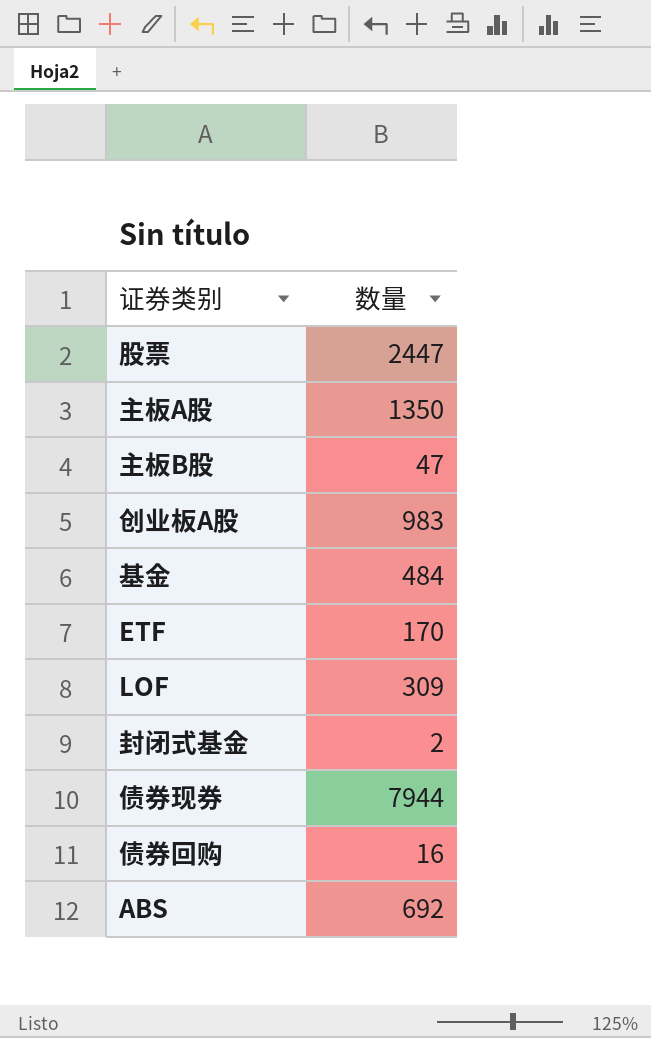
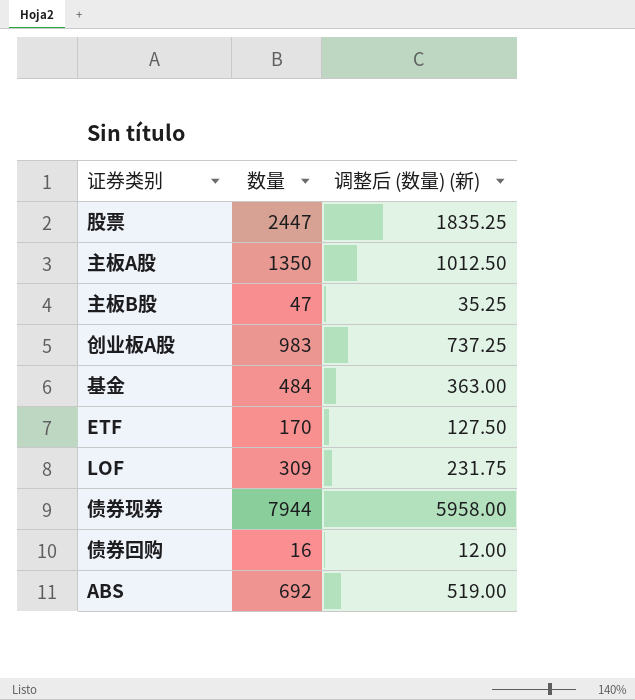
column 调整后 (数量) (新) | formula: none -> [数量] * 0.75
row 封闭式基金: 2 -> none

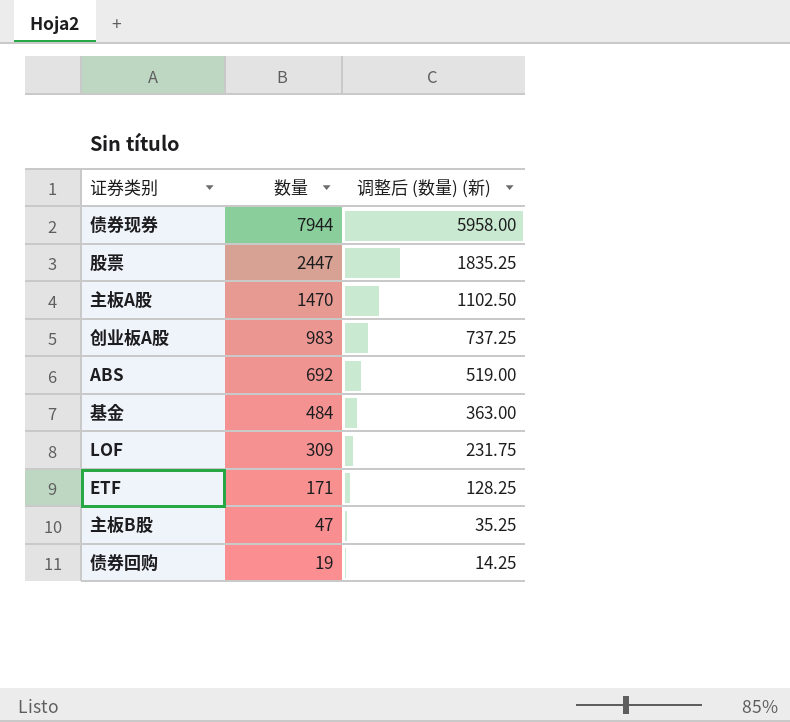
row order: none -> 数量 descending
主板A股 | 数量: 1350 -> 1470
主板A股 | 调整后 (数量) (新): 1012.50 -> 1102.50
ETF | 数量: 170 -> 171
ETF | 调整后 (数量) (新): 127.50 -> 128.25
债券回购 | 数量: 16 -> 19
债券回购 | 调整后 (数量) (新): 12.00 -> 14.25

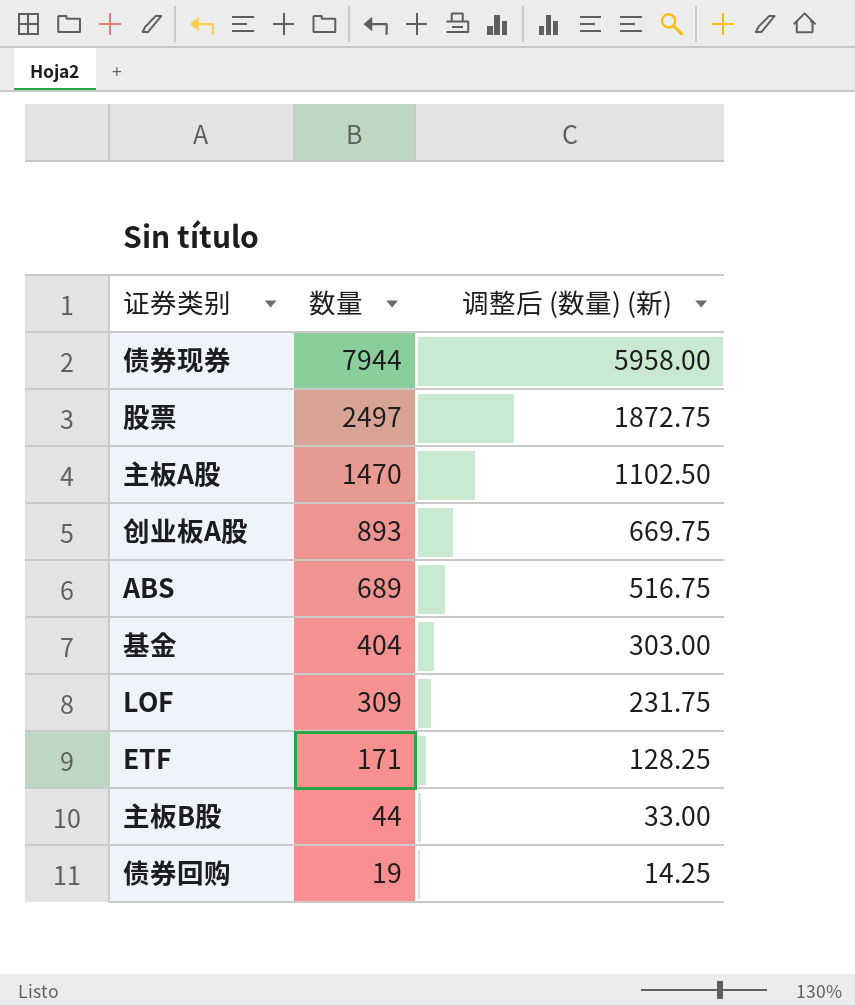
股票 | 数量: 2447 -> 2497
股票 | 调整后 (数量) (新): 1835.25 -> 1872.75
创业板A股 | 数量: 983 -> 893
创业板A股 | 调整后 (数量) (新): 737.25 -> 669.75
ABS | 数量: 692 -> 689
ABS | 调整后 (数量) (新): 519.00 -> 516.75
基金 | 数量: 484 -> 404
基金 | 调整后 (数量) (新): 363.00 -> 303.00
主板B股 | 数量: 47 -> 44
主板B股 | 调整后 (数量) (新): 35.25 -> 33.00

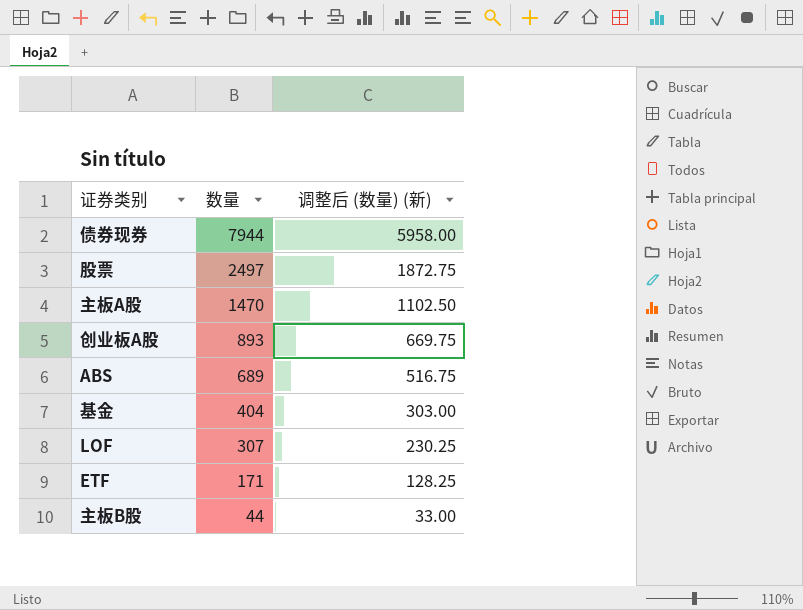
row 债券回购: 19 | 14.25 -> none
LOF | 数量: 309 -> 307
LOF | 调整后 (数量) (新): 231.75 -> 230.25

